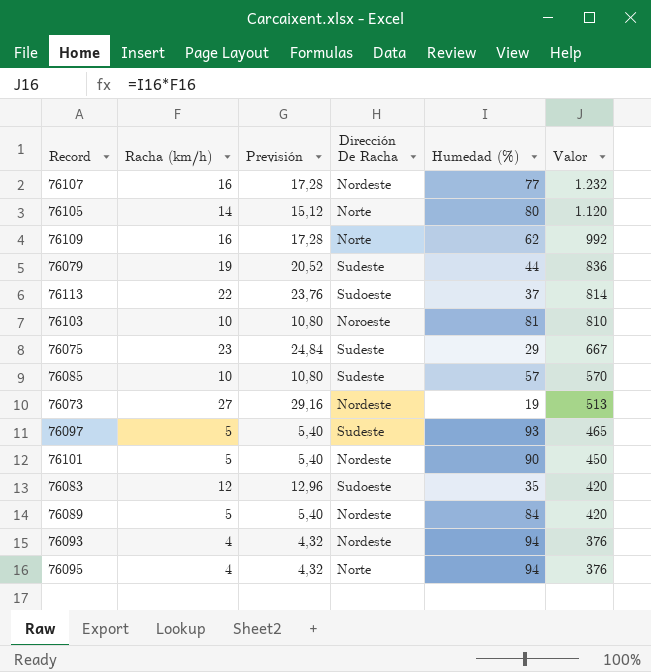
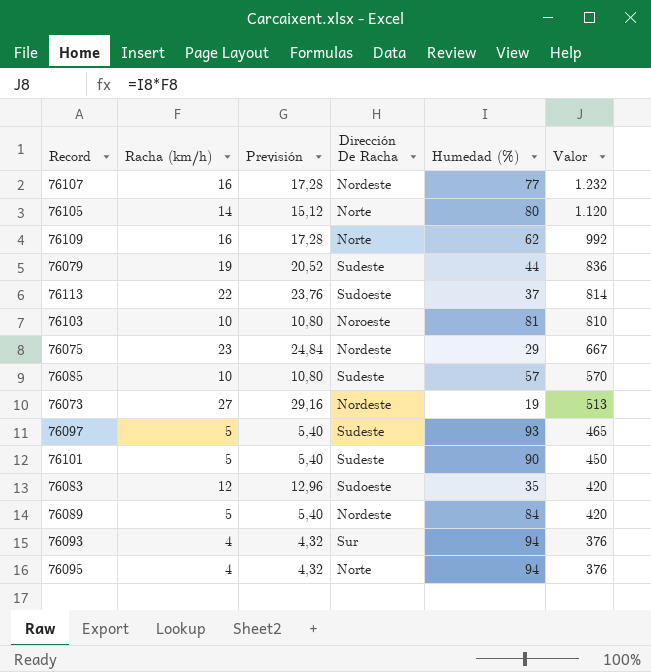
76075 | Dirección De Racha: Sudeste -> Nordeste
76101 | Dirección De Racha: Nordeste -> Sudeste
76093 | Dirección De Racha: Nordeste -> Sur

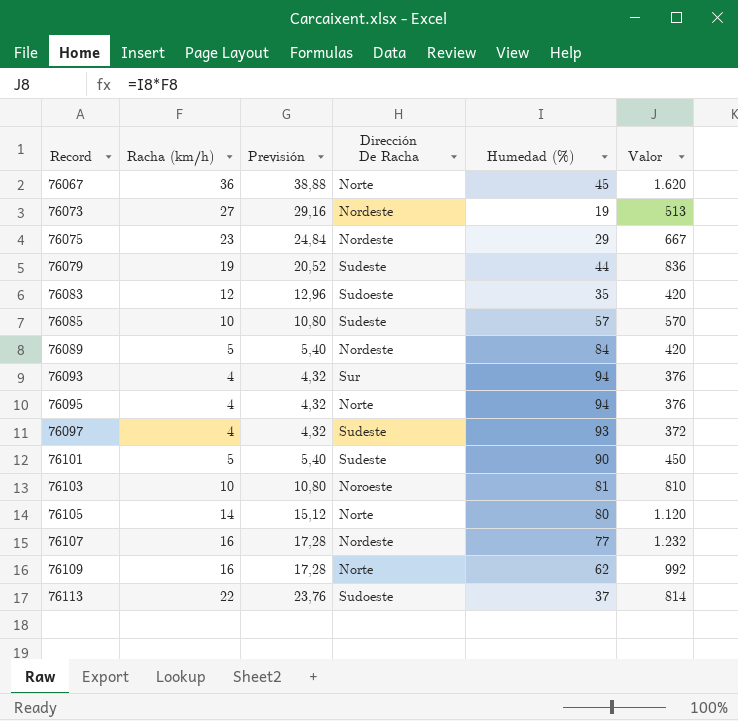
row order: Valor descending -> Record ascending
row 76067: none -> 36 | 38,88 | Norte | 45 | 1.620
76097 | Racha (km/h): 5 -> 4
76097 | Previsión: 5,40 -> 4,32
76097 | Valor: 465 -> 372

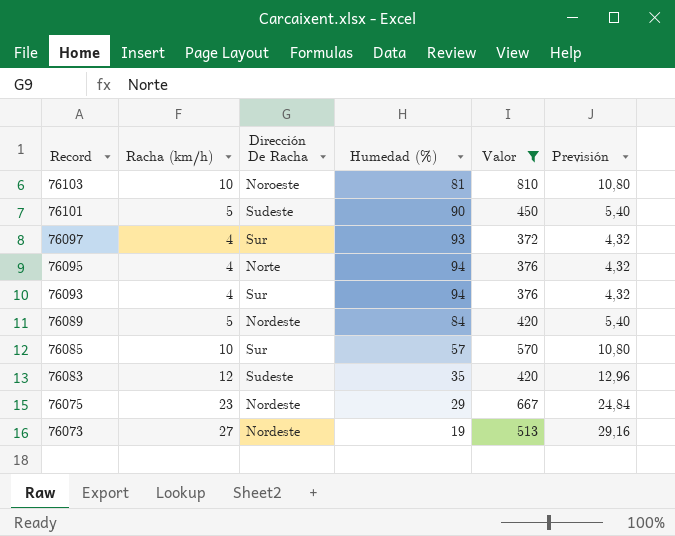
filter: none -> Valor <= 810
row order: Record ascending -> Record descending
column Previsión | position: 3 -> 6
76097 | Dirección De Racha: Sudeste -> Sur
76085 | Dirección De Racha: Sudeste -> Sur
76083 | Dirección De Racha: Sudoeste -> Sudeste

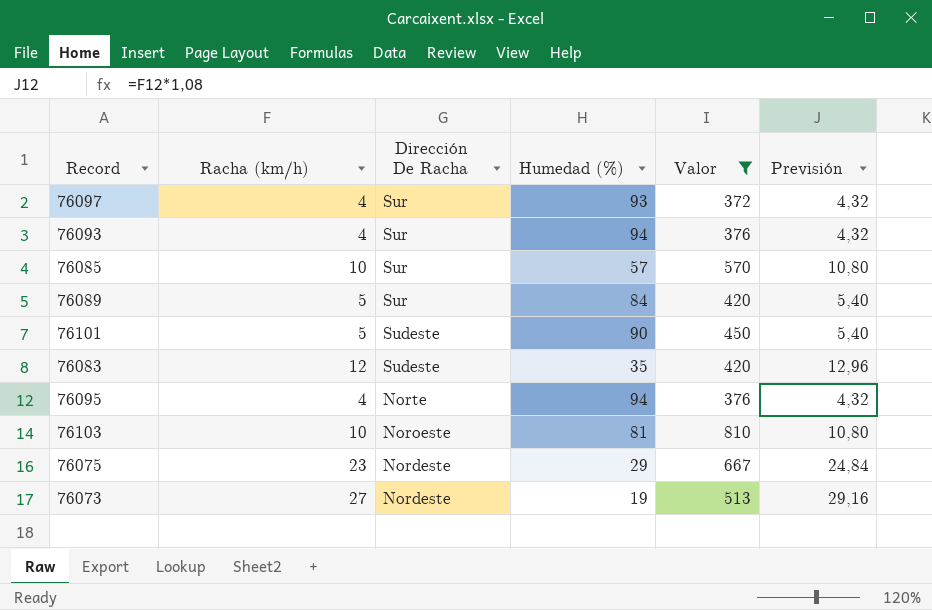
row order: Record descending -> Dirección De Racha descending
76089 | Dirección De Racha: Nordeste -> Sur

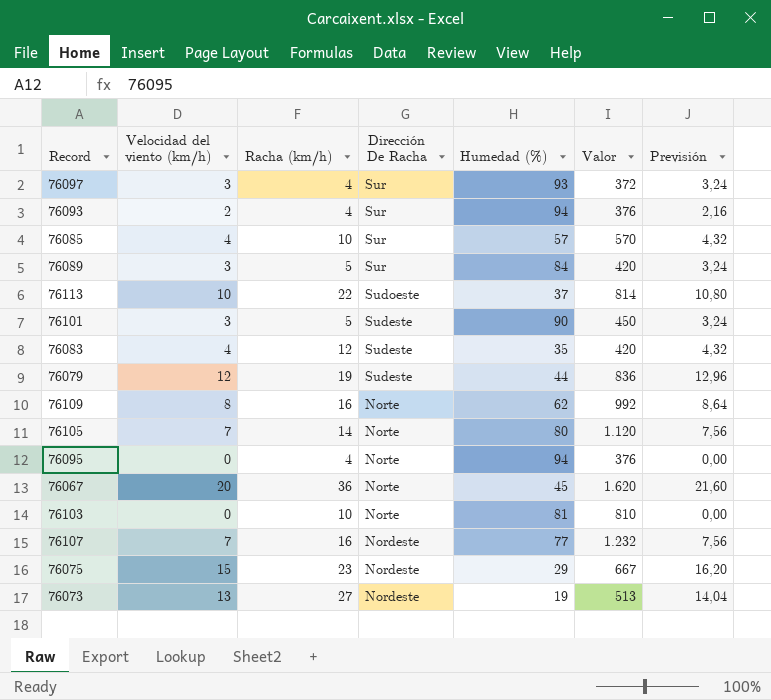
filter: Valor <= 810 -> none
column Velocidad del viento (km/h) | position: none -> 2
column Previsión | formula: [Racha (km/h)] * 1,08 -> [Velocidad del viento (km/h)] * 1,08
76103 | Dirección De Racha: Noroeste -> Norte

